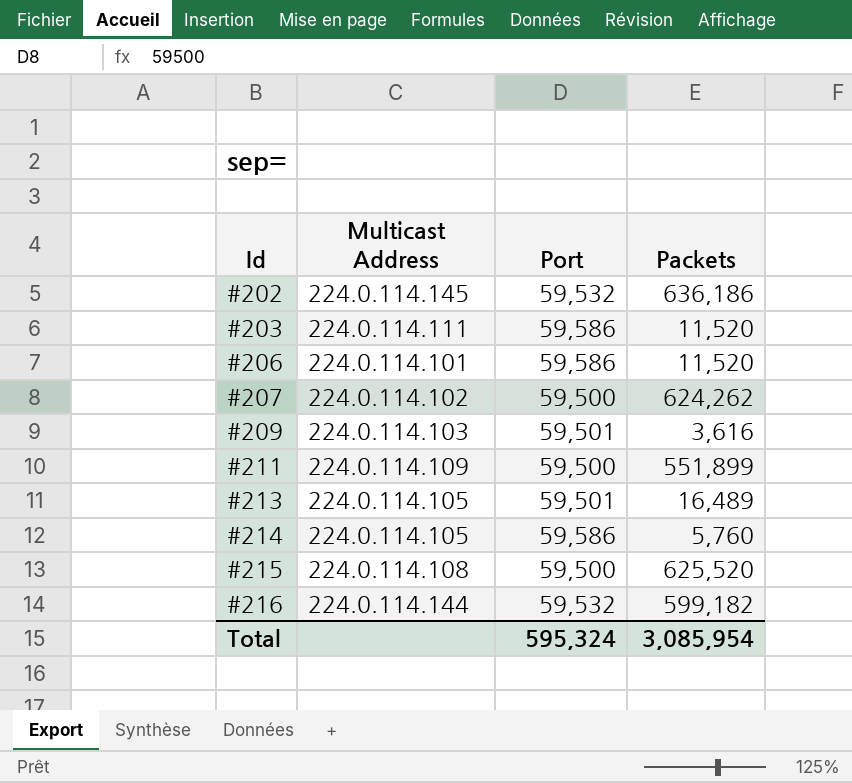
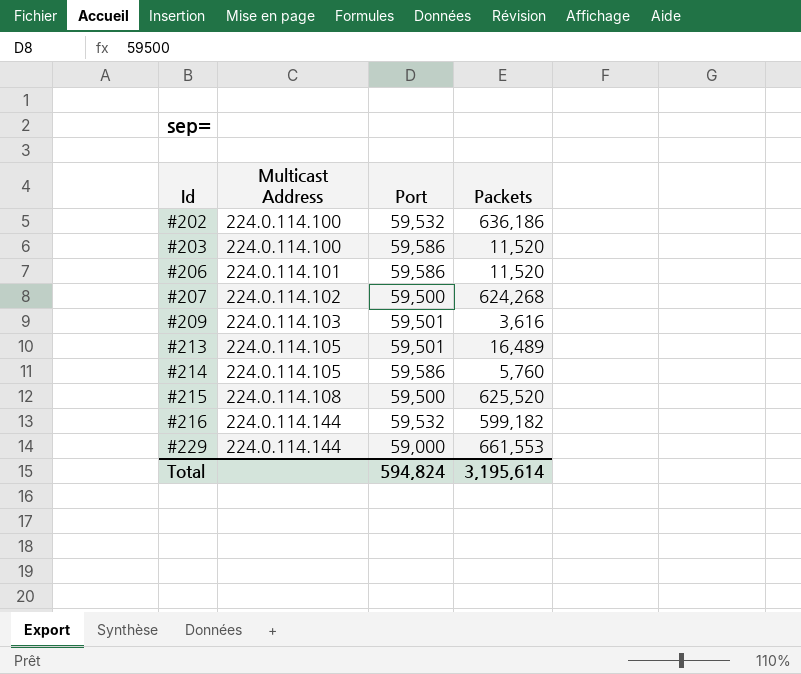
row #211: 224.0.114.109 | 59,500 | 551,899 -> none
#202 | Multicast Address: 224.0.114.145 -> 224.0.114.100
#203 | Multicast Address: 224.0.114.111 -> 224.0.114.100
#207 | Packets: 624,262 -> 624,268
row #229: none -> 224.0.114.144 | 59,000 | 661,553
Total | Port: 595,324 -> 594,824
Total | Packets: 3,085,954 -> 3,195,614

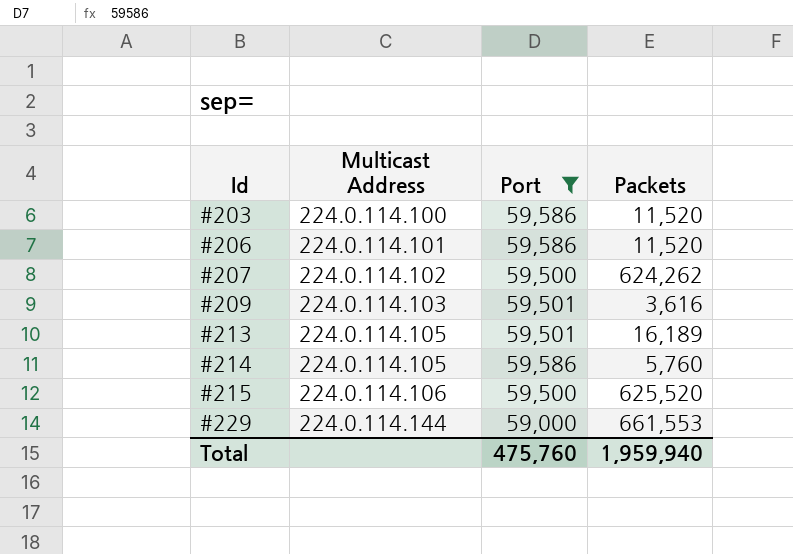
filter: none -> Port != 59,532
#207 | Packets: 624,268 -> 624,262
#213 | Packets: 16,489 -> 16,189
#215 | Multicast Address: 224.0.114.108 -> 224.0.114.106
Total | Port: 594,824 -> 475,760
Total | Packets: 3,195,614 -> 1,959,940

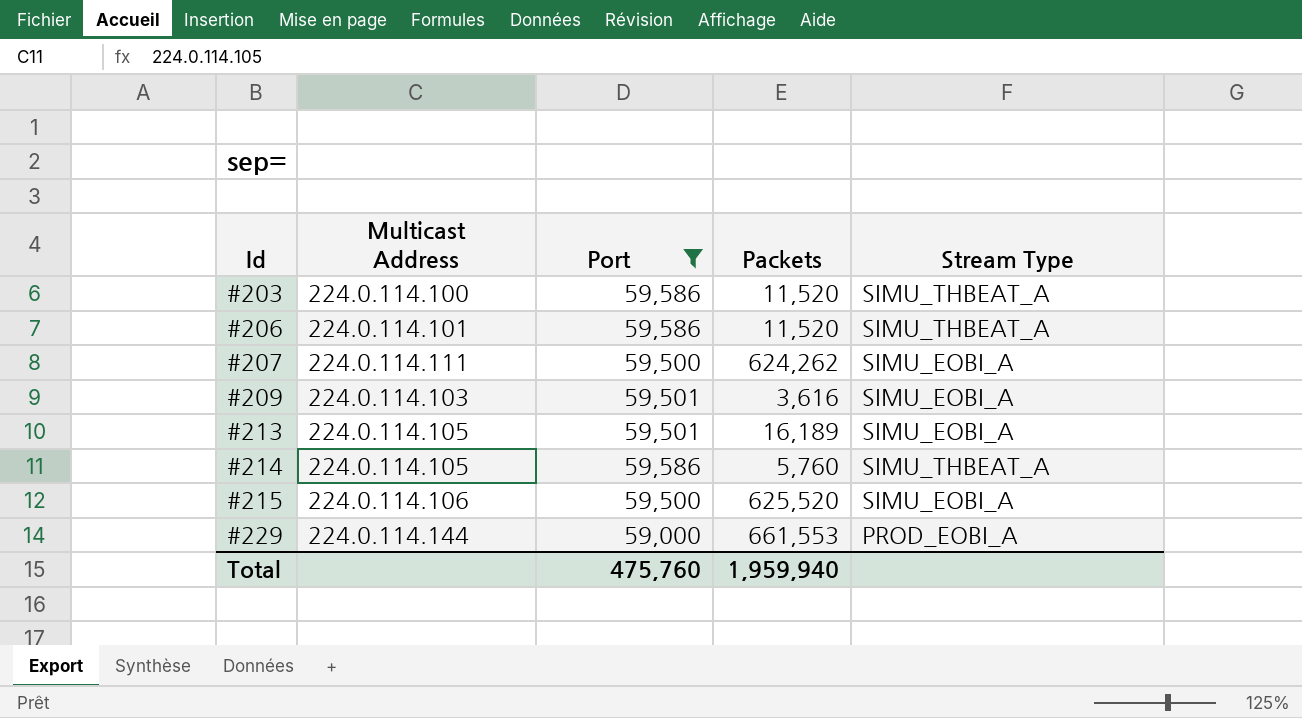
column Stream Type | position: none -> 5
#207 | Multicast Address: 224.0.114.102 -> 224.0.114.111

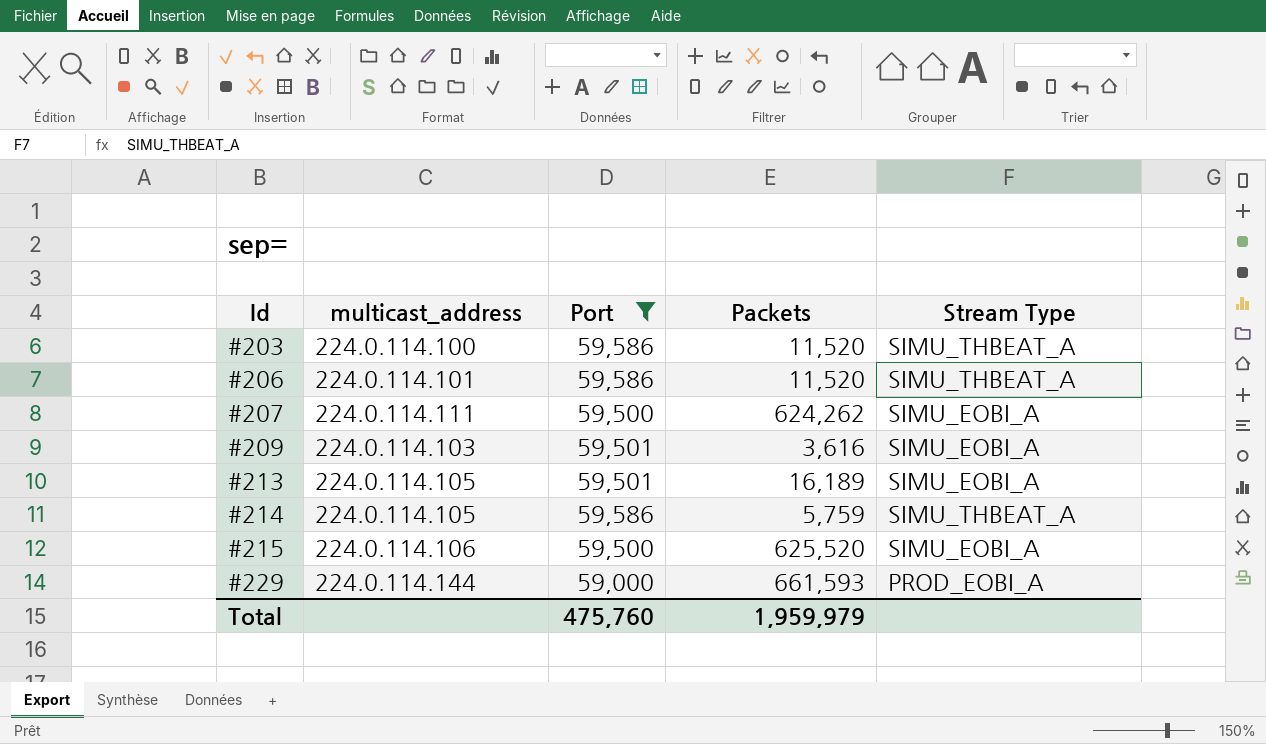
column name: Multicast Address -> multicast_address
#214 | Packets: 5,760 -> 5,759
#229 | Packets: 661,553 -> 661,593
Total | Packets: 1,959,940 -> 1,959,979

